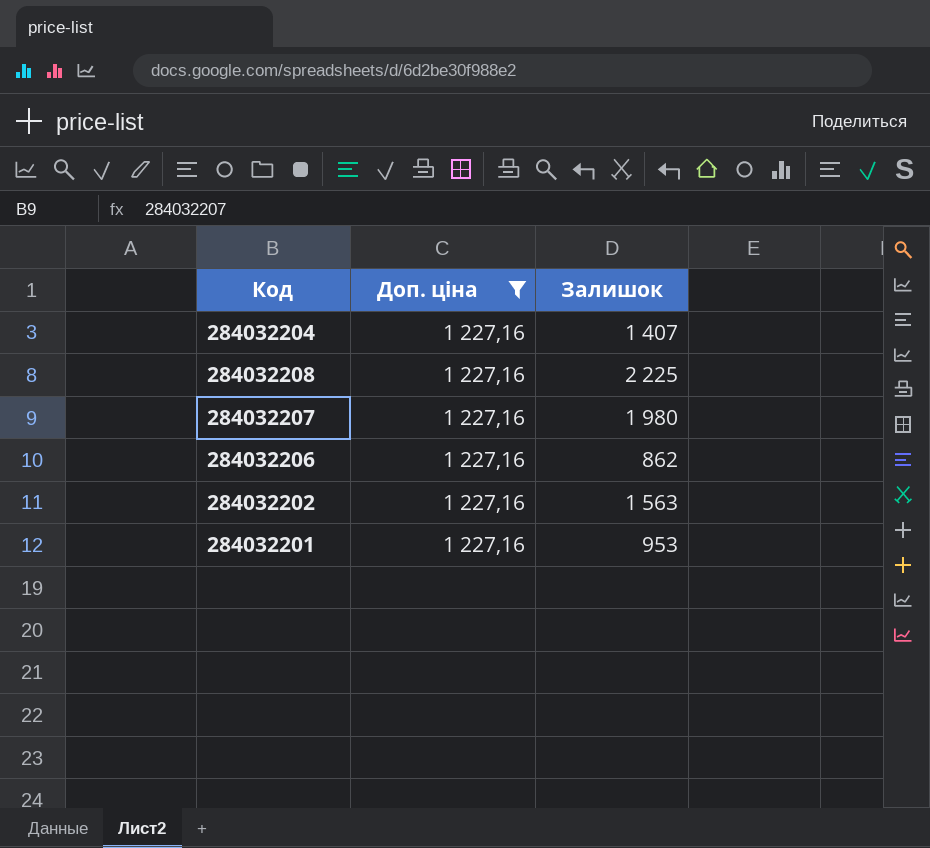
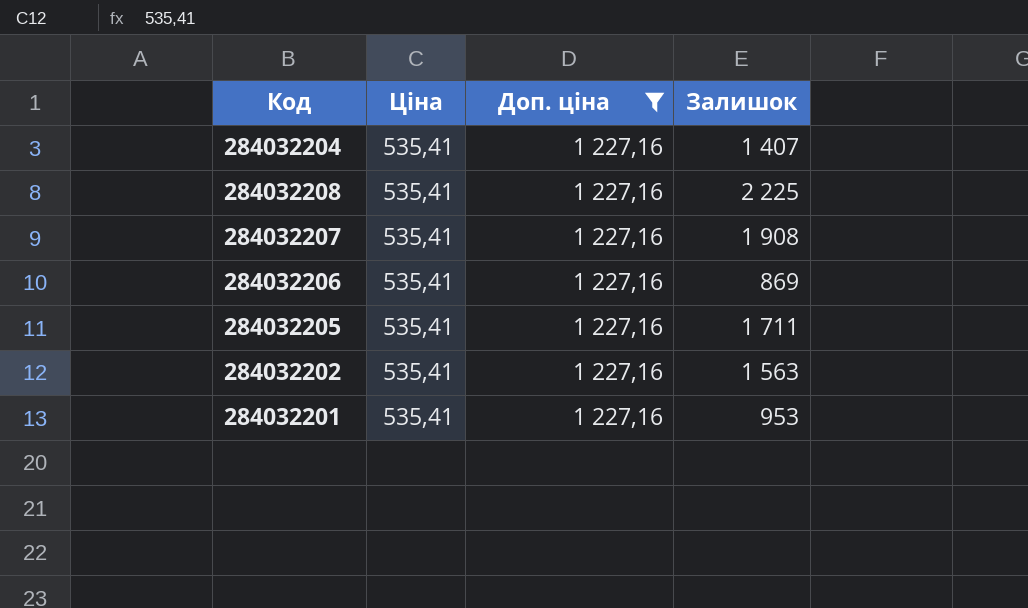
column Ціна | position: none -> 2
284032207 | Залишок: 1 980 -> 1 908
284032206 | Залишок: 862 -> 869
row 284032205: none -> 535,41 | 1 227,16 | 1 711

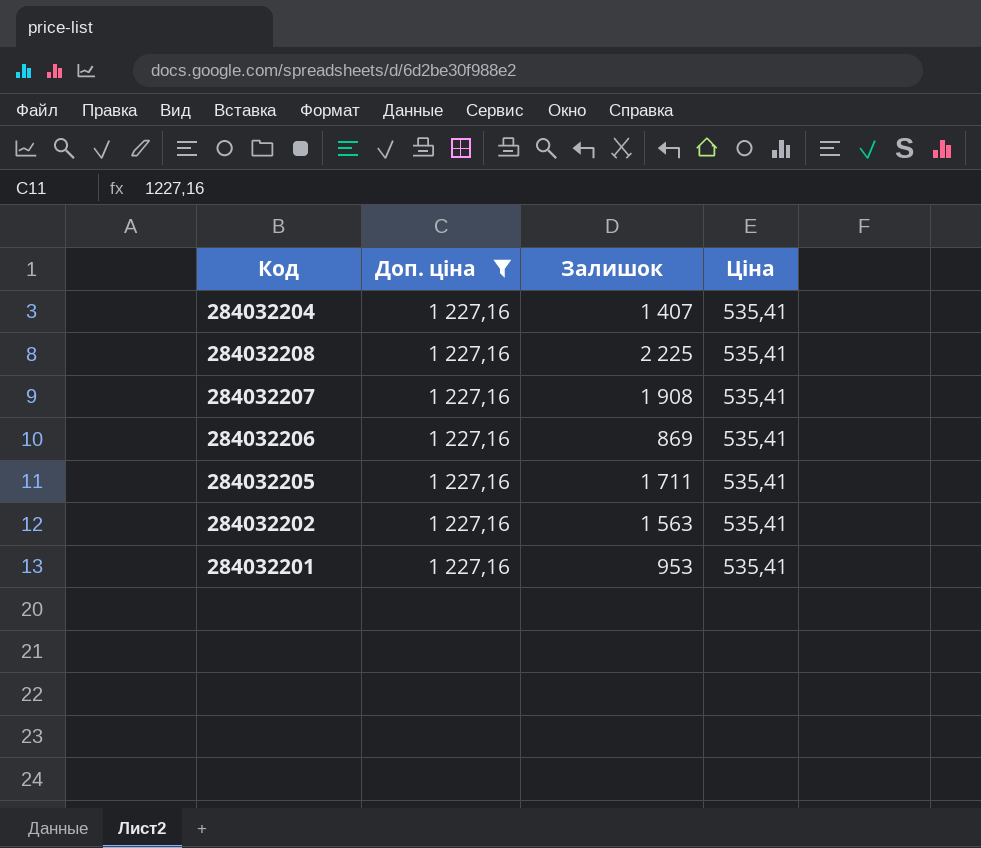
column Ціна | position: 2 -> 4

